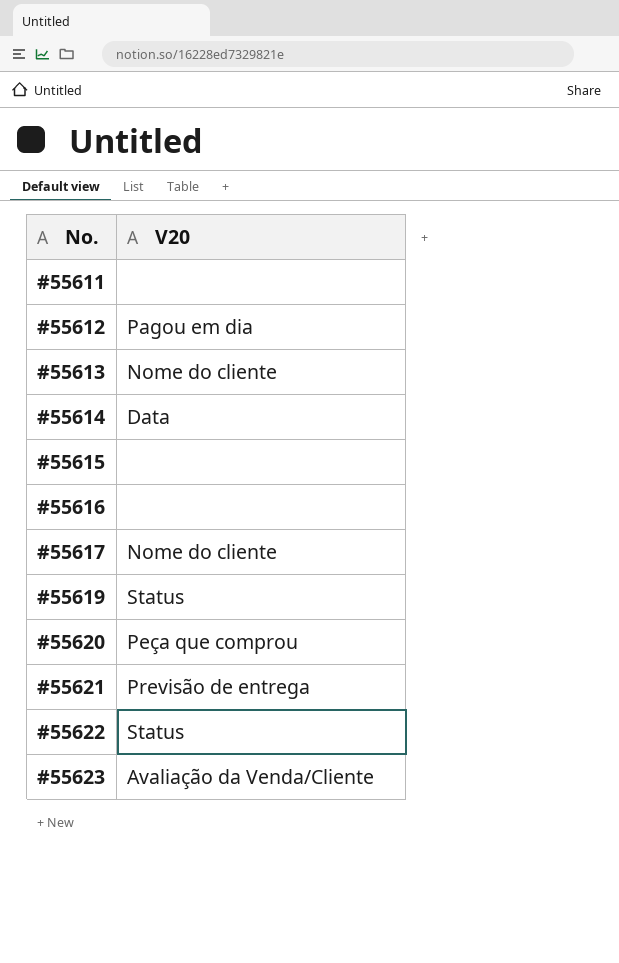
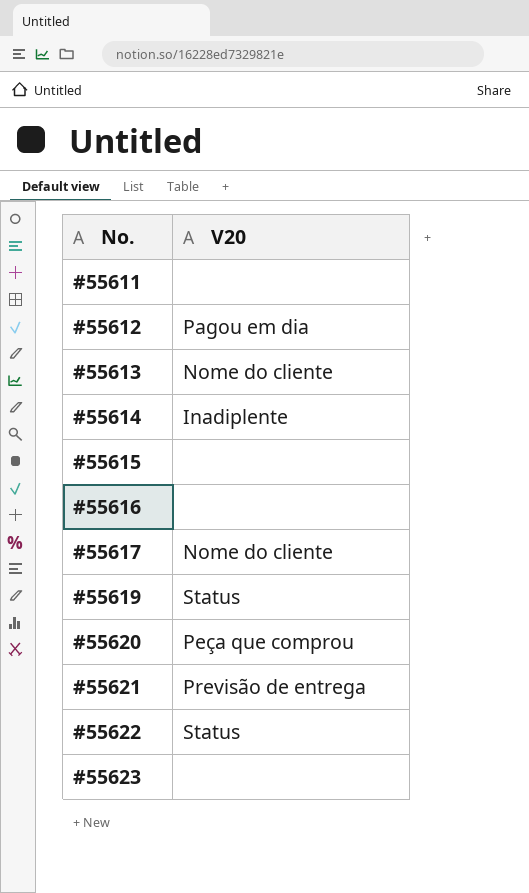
#55614 | V20: Data -> Inadiplente
#55623 | V20: Avaliação da Venda/Cliente -> none

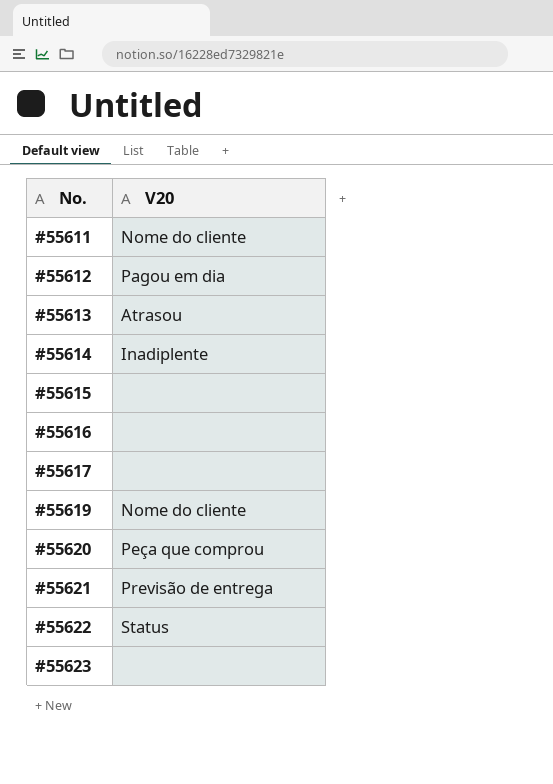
#55611 | V20: none -> Nome do cliente
#55613 | V20: Nome do cliente -> Atrasou
#55617 | V20: Nome do cliente -> none
#55619 | V20: Status -> Nome do cliente

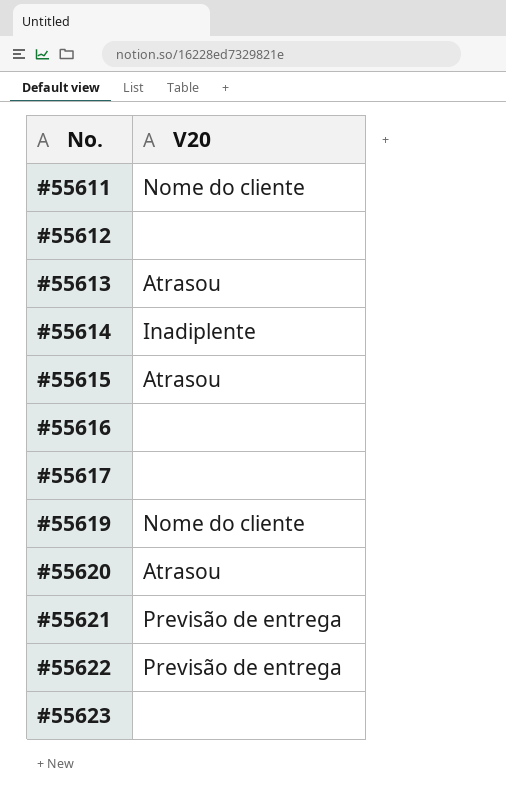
#55612 | V20: Pagou em dia -> none
#55615 | V20: none -> Atrasou
#55620 | V20: Peça que comprou -> Atrasou
#55622 | V20: Status -> Previsão de entrega

